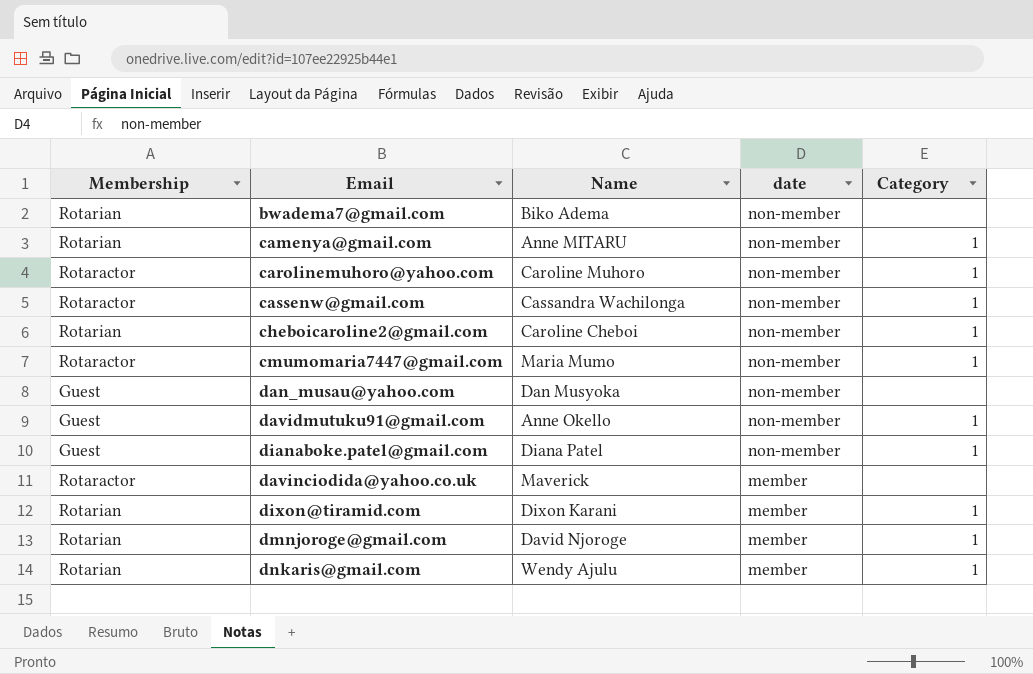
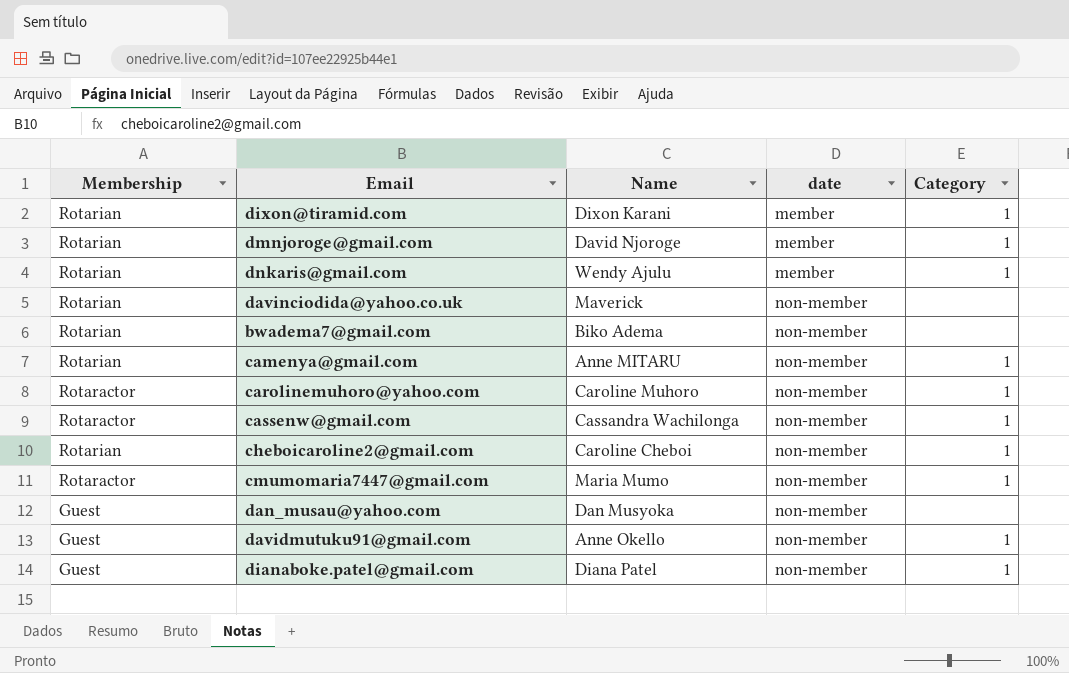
row order: date descending -> date ascending
davinciodida@yahoo.co.uk | Membership: Rotaractor -> Rotarian
davinciodida@yahoo.co.uk | date: member -> non-member

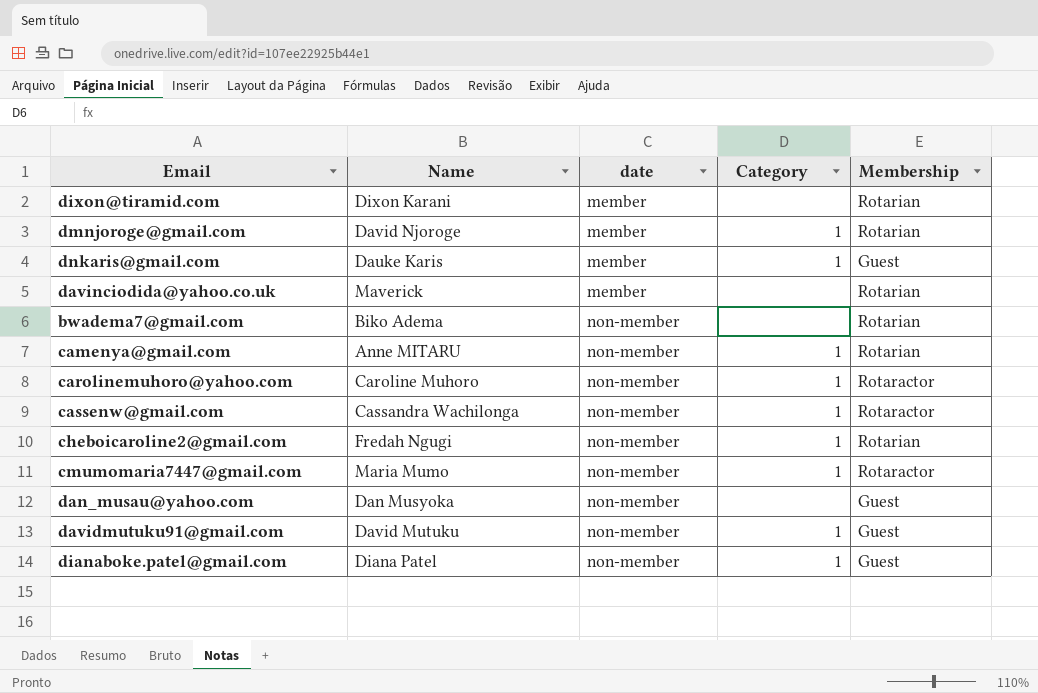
column Membership | position: 1 -> 5
dixon@tiramid.com | Category: 1 -> none
dnkaris@gmail.com | Name: Wendy Ajulu -> Dauke Karis
dnkaris@gmail.com | Membership: Rotarian -> Guest
davinciodida@yahoo.co.uk | date: non-member -> member
cheboicaroline2@gmail.com | Name: Caroline Cheboi -> Fredah Ngugi
davidmutuku91@gmail.com | Name: Anne Okello -> David Mutuku

